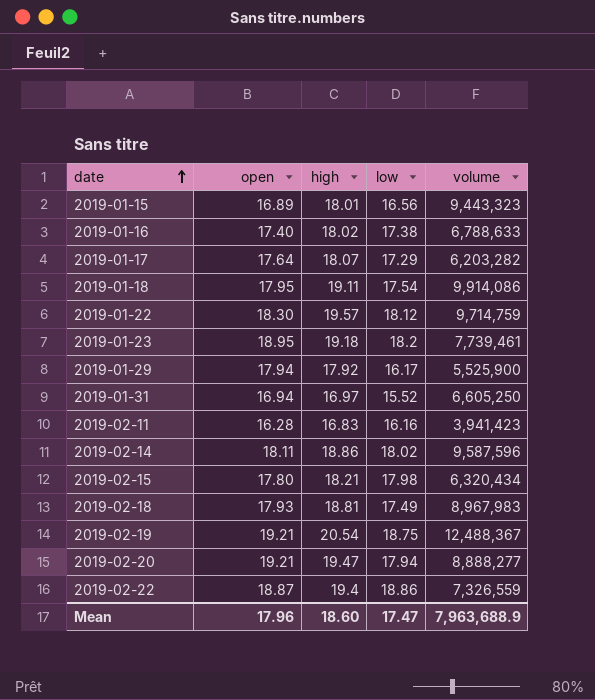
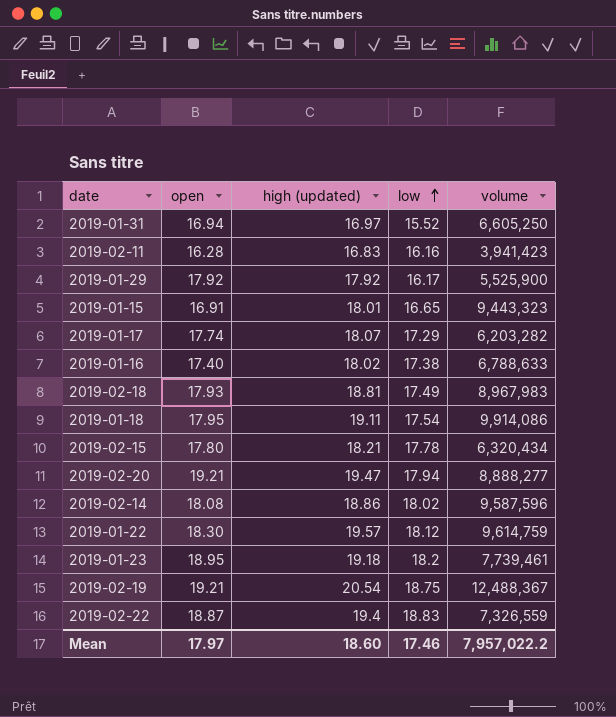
row order: date ascending -> low ascending
column name: high -> high (updated)
2019-01-29 | open: 17.94 -> 17.92
2019-01-15 | open: 16.89 -> 16.91
2019-01-15 | low: 16.56 -> 16.65
2019-01-17 | open: 17.64 -> 17.74
2019-02-15 | low: 17.98 -> 17.78
2019-02-14 | open: 18.11 -> 18.08
2019-01-22 | volume: 9,714,759 -> 9,614,759
2019-02-22 | low: 18.86 -> 18.83
Mean | open: 17.96 -> 17.97
Mean | low: 17.47 -> 17.46
Mean | volume: 7,963,688.9 -> 7,957,022.2

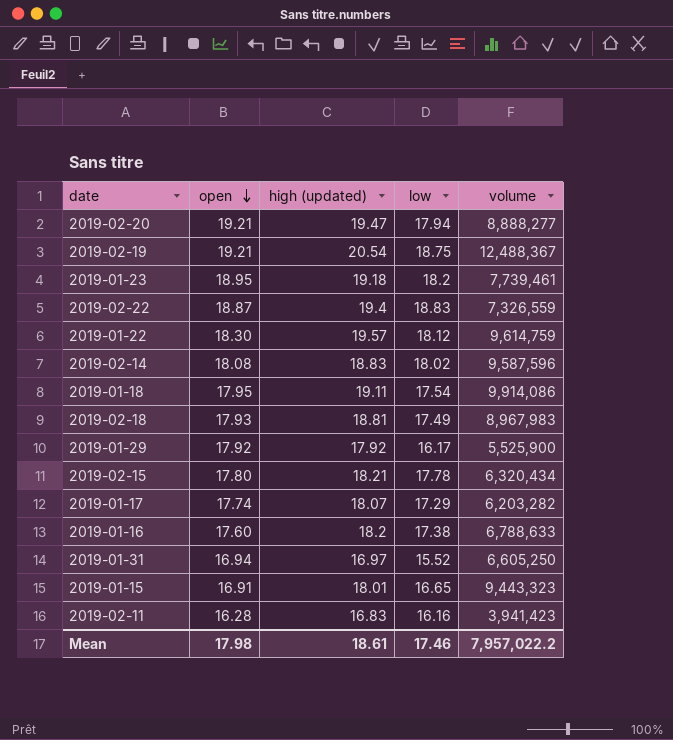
row order: low ascending -> open descending
2019-02-14 | high (updated): 18.86 -> 18.83
2019-01-16 | open: 17.40 -> 17.60
2019-01-16 | high (updated): 18.02 -> 18.2
Mean | open: 17.97 -> 17.98
Mean | high (updated): 18.60 -> 18.61

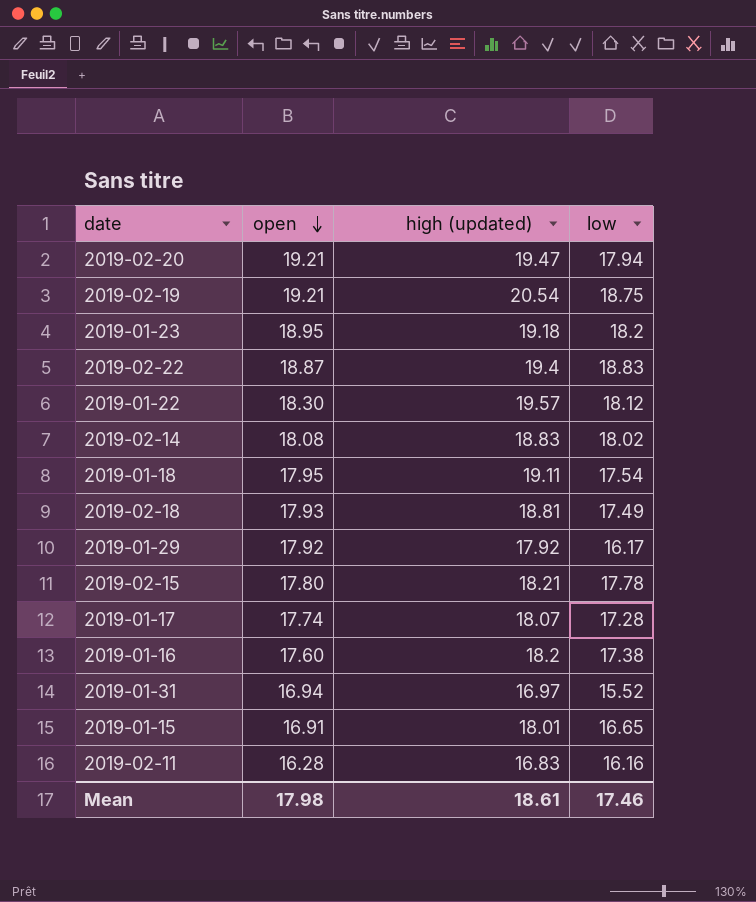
column volume | position: 5 -> none
2019-01-17 | low: 17.29 -> 17.28

